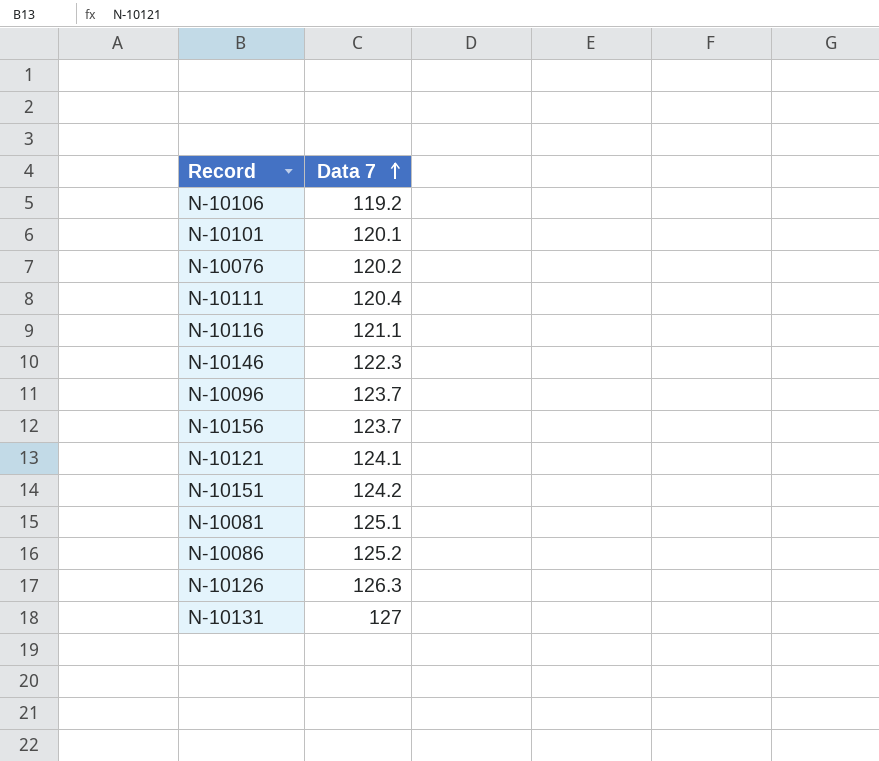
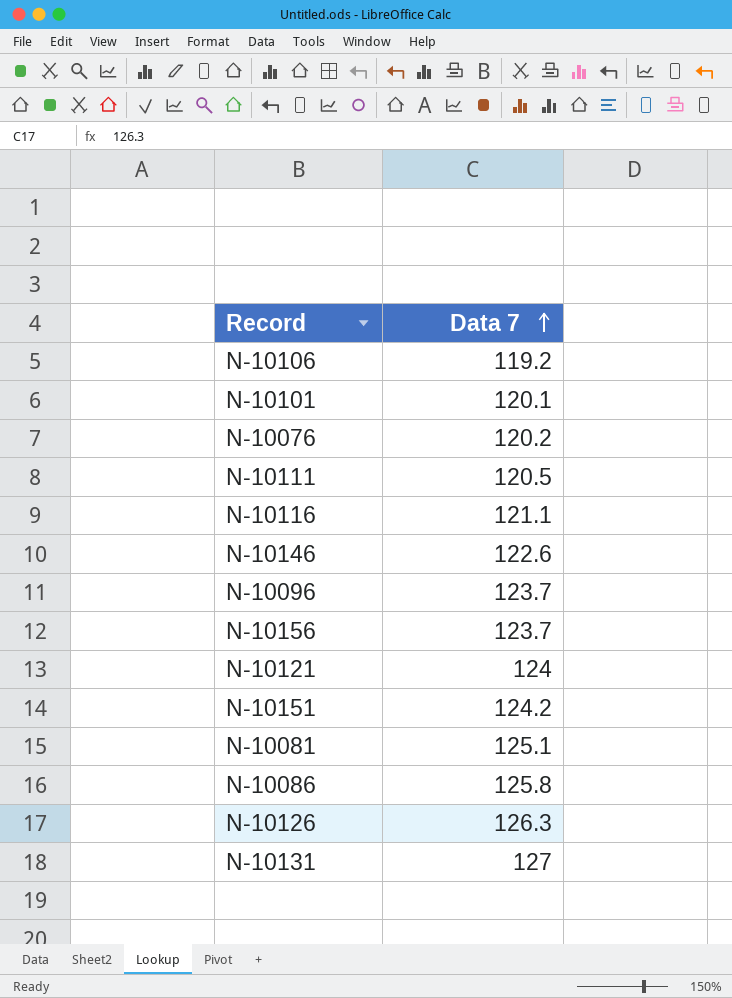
N-10111 | Data 7: 120.4 -> 120.5
N-10146 | Data 7: 122.3 -> 122.6
N-10121 | Data 7: 124.1 -> 124
N-10086 | Data 7: 125.2 -> 125.8

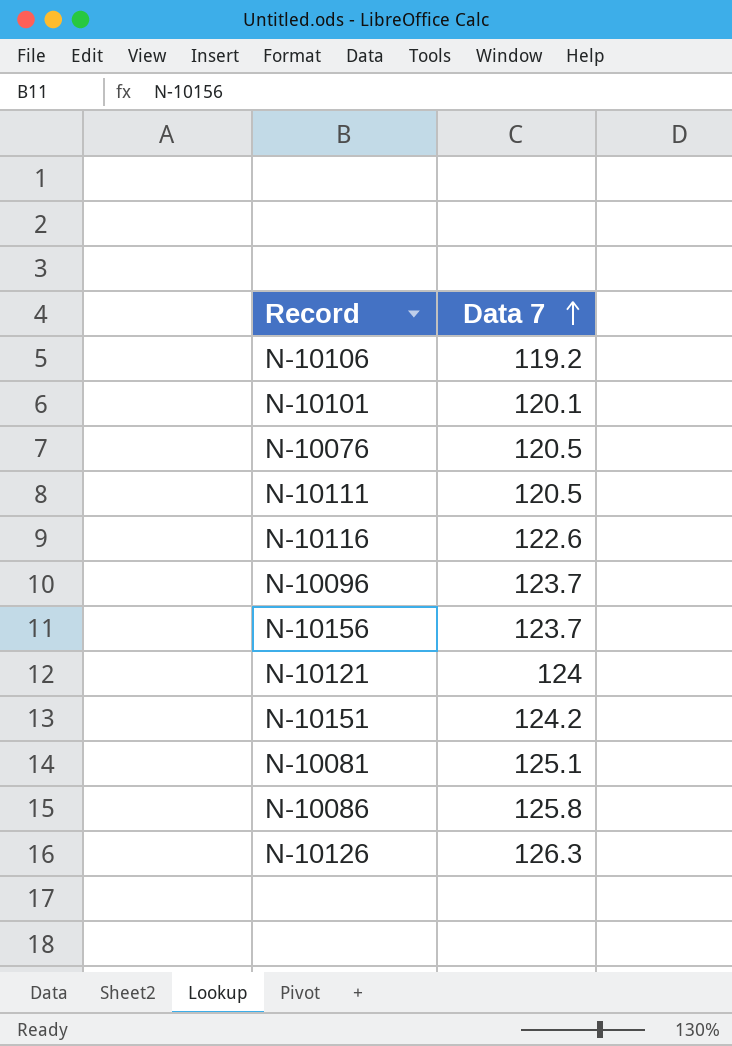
row N-10146: 122.6 -> none
row N-10131: 127 -> none
N-10076 | Data 7: 120.2 -> 120.5
N-10116 | Data 7: 121.1 -> 122.6

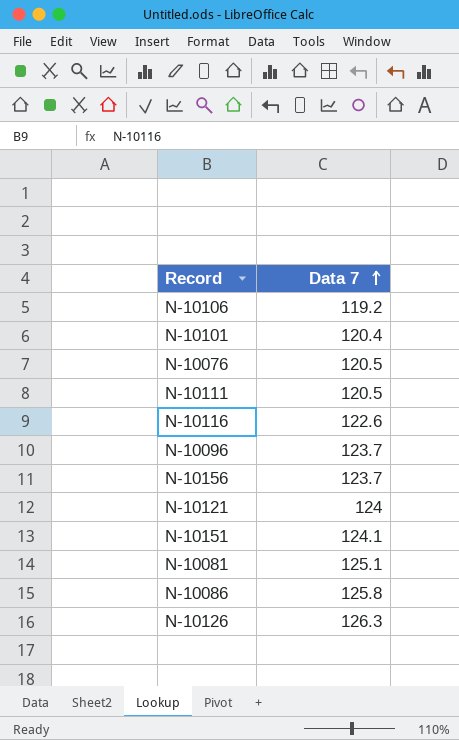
N-10101 | Data 7: 120.1 -> 120.4
N-10151 | Data 7: 124.2 -> 124.1

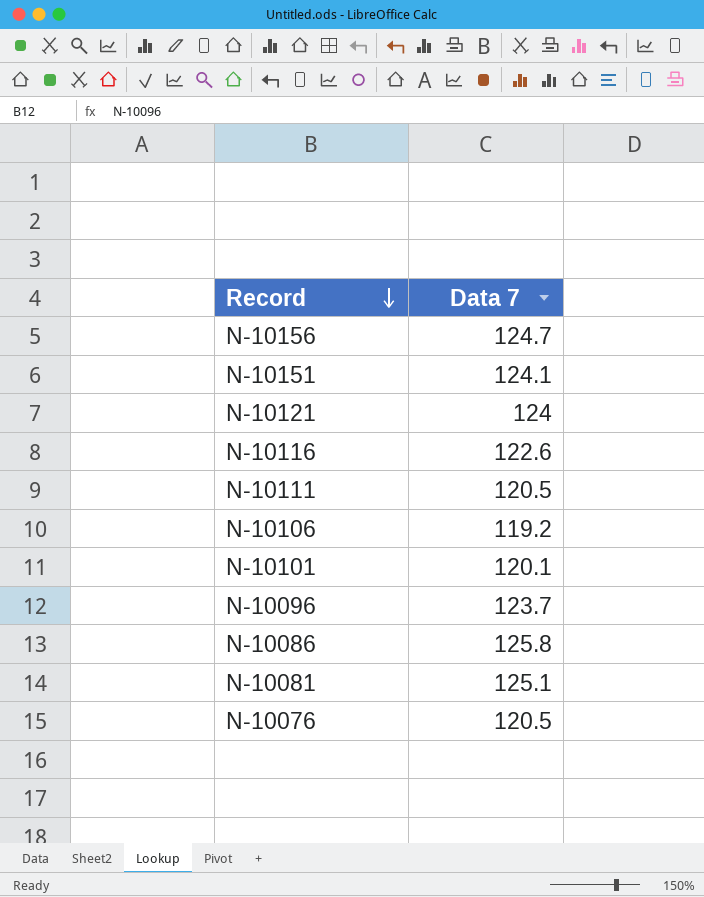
row order: Data 7 ascending -> Record descending
row N-10126: 126.3 -> none
N-10156 | Data 7: 123.7 -> 124.7
N-10101 | Data 7: 120.4 -> 120.1

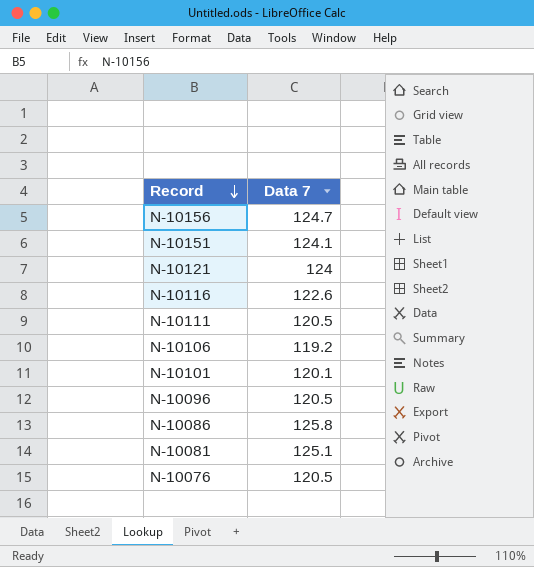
N-10096 | Data 7: 123.7 -> 120.5

